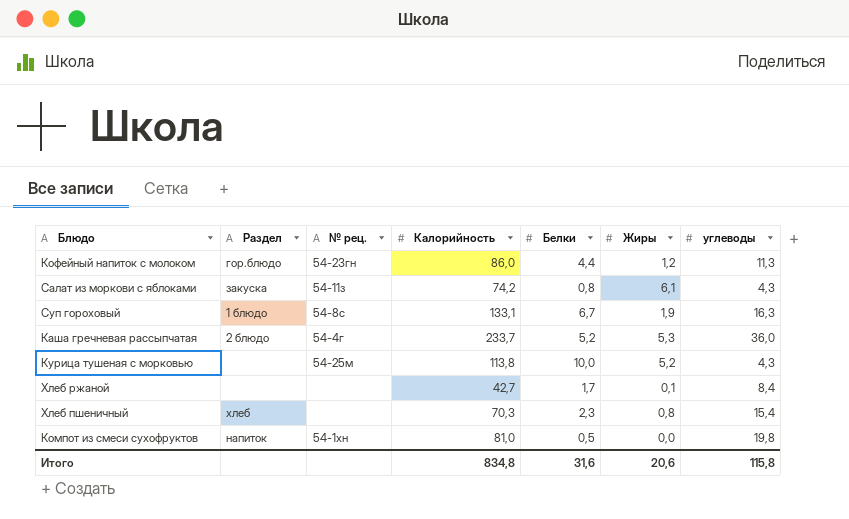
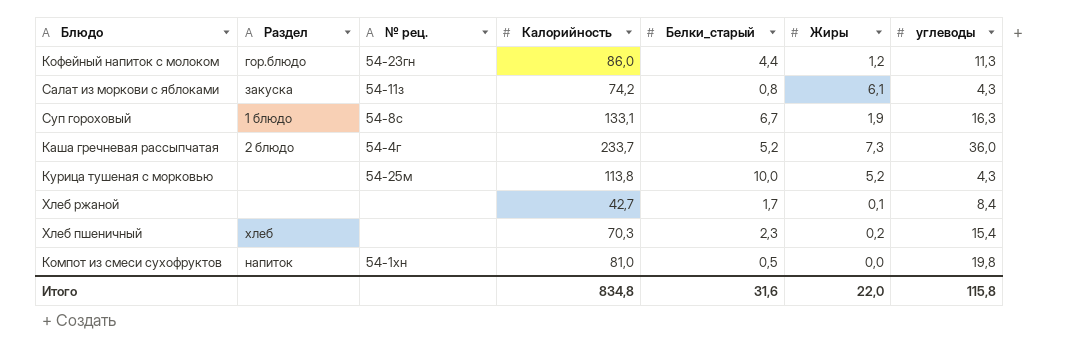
column name: Белки -> Белки_старый
Каша гречневая рассыпчатая | Жиры: 5,3 -> 7,3
Хлеб пшеничный | Жиры: 0,8 -> 0,2
Итого | Жиры: 20,6 -> 22,0

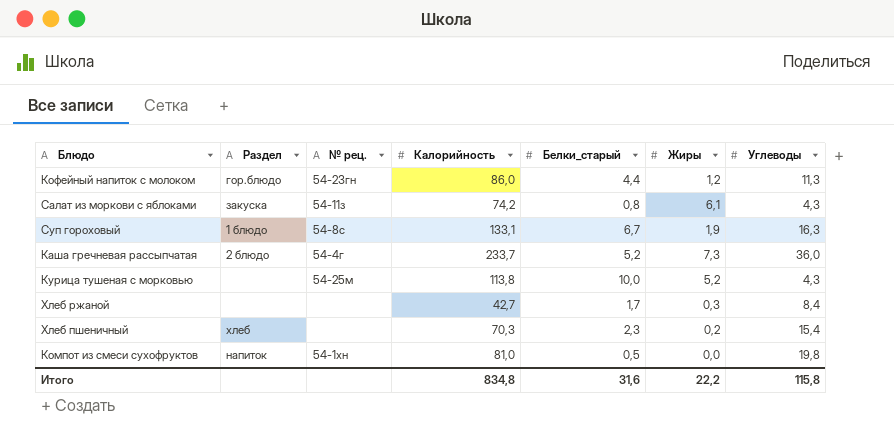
column name: углеводы -> Углеводы
Хлеб ржаной | Жиры: 0,1 -> 0,3
Итого | Жиры: 22,0 -> 22,2

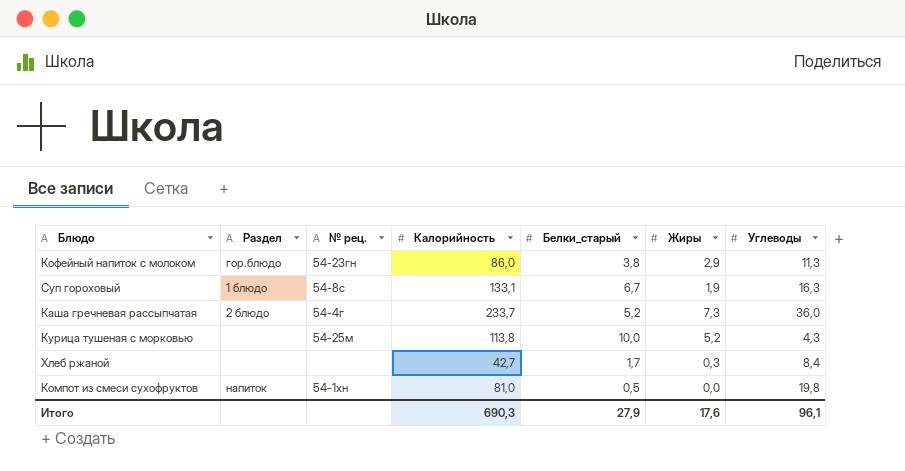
row Салат из моркови с яблоками: закуска | 54-11з | 74,2 | 0,8 | 6,1 | 4,3 -> none
row Хлеб пшеничный: хлеб | none | 70,3 | 2,3 | 0,2 | 15,4 -> none
Кофейный напиток с молоком | Белки_старый: 4,4 -> 3,8
Кофейный напиток с молоком | Жиры: 1,2 -> 2,9
Итого | Калорийность: 834,8 -> 690,3
Итого | Белки_старый: 31,6 -> 27,9
Итого | Жиры: 22,2 -> 17,6
Итого | Углеводы: 115,8 -> 96,1

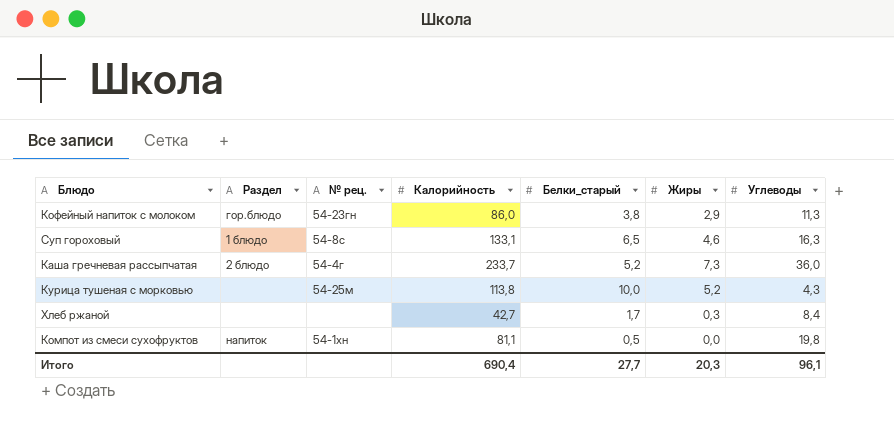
Суп гороховый | Белки_старый: 6,7 -> 6,5
Суп гороховый | Жиры: 1,9 -> 4,6
Компот из смеси сухофруктов | Калорийность: 81,0 -> 81,1
Итого | Калорийность: 690,3 -> 690,4
Итого | Белки_старый: 27,9 -> 27,7
Итого | Жиры: 17,6 -> 20,3

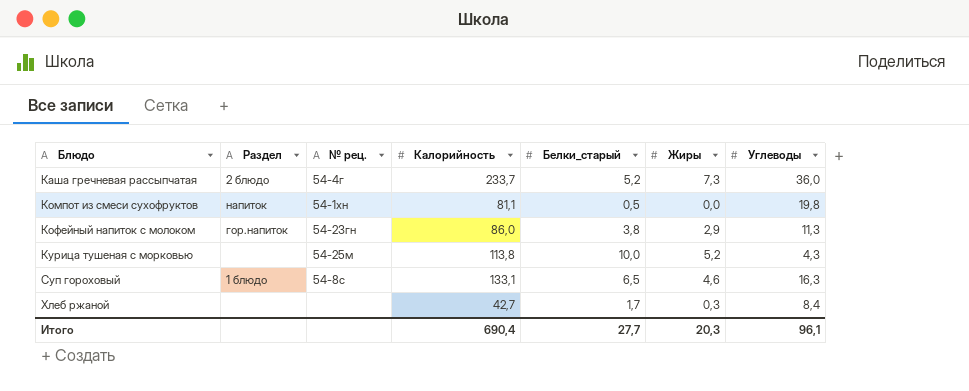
row order: none -> Блюдо ascending
Кофейный напиток с молоком | Раздел: гор.блюдо -> гор.напиток

